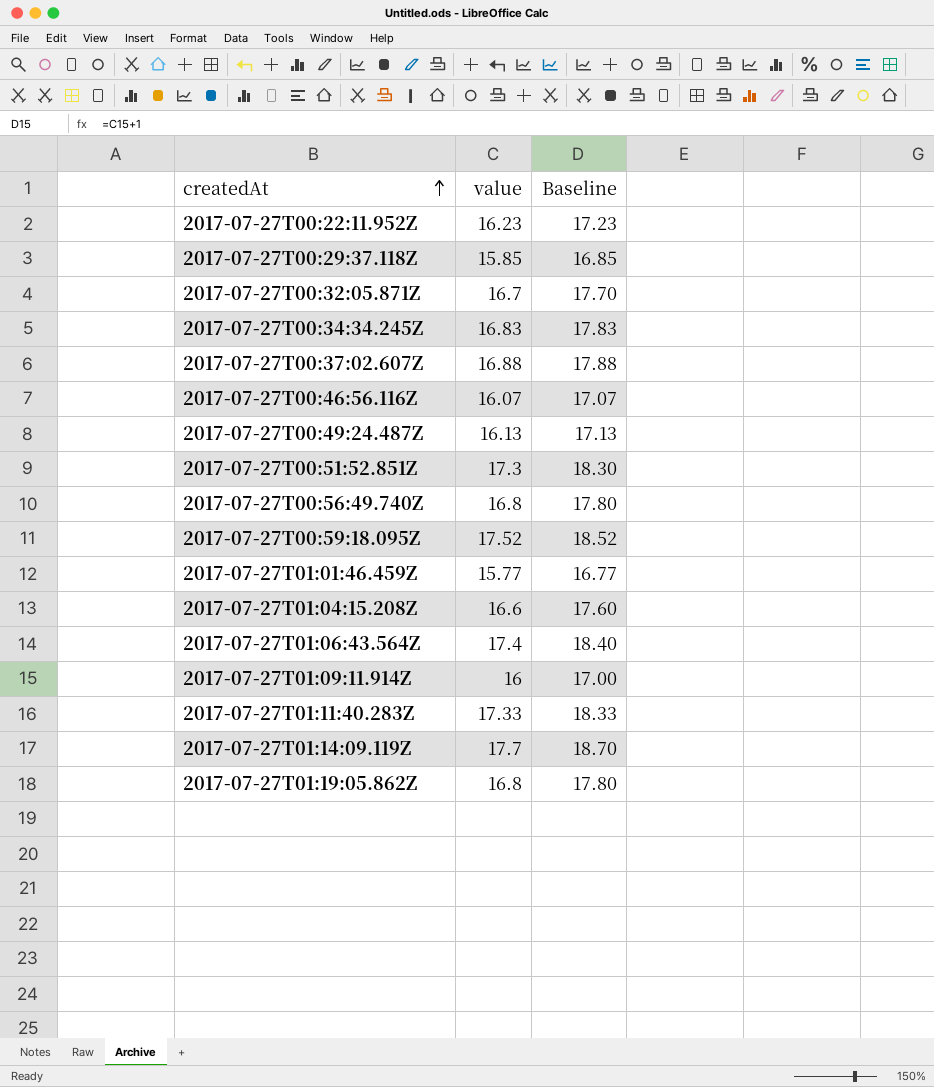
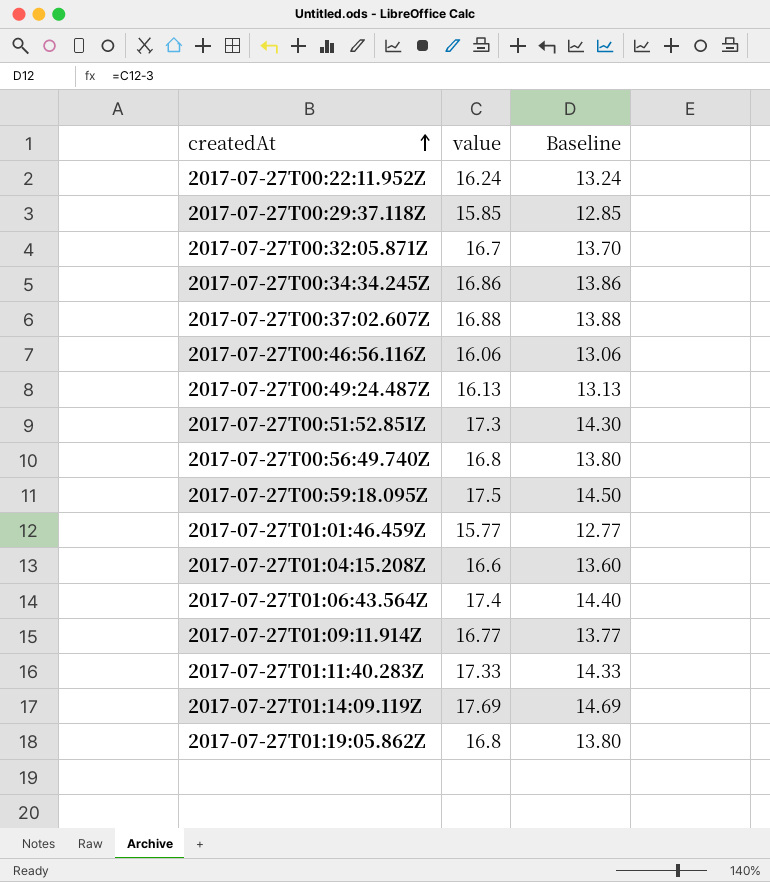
column Baseline | formula: [value] + 1 -> [value] - 3
2017-07-27T00:22:11.952Z | value: 16.23 -> 16.24
2017-07-27T00:34:34.245Z | value: 16.83 -> 16.86
2017-07-27T00:46:56.116Z | value: 16.07 -> 16.06
2017-07-27T00:59:18.095Z | value: 17.52 -> 17.5
2017-07-27T01:09:11.914Z | value: 16 -> 16.77
2017-07-27T01:14:09.119Z | value: 17.7 -> 17.69

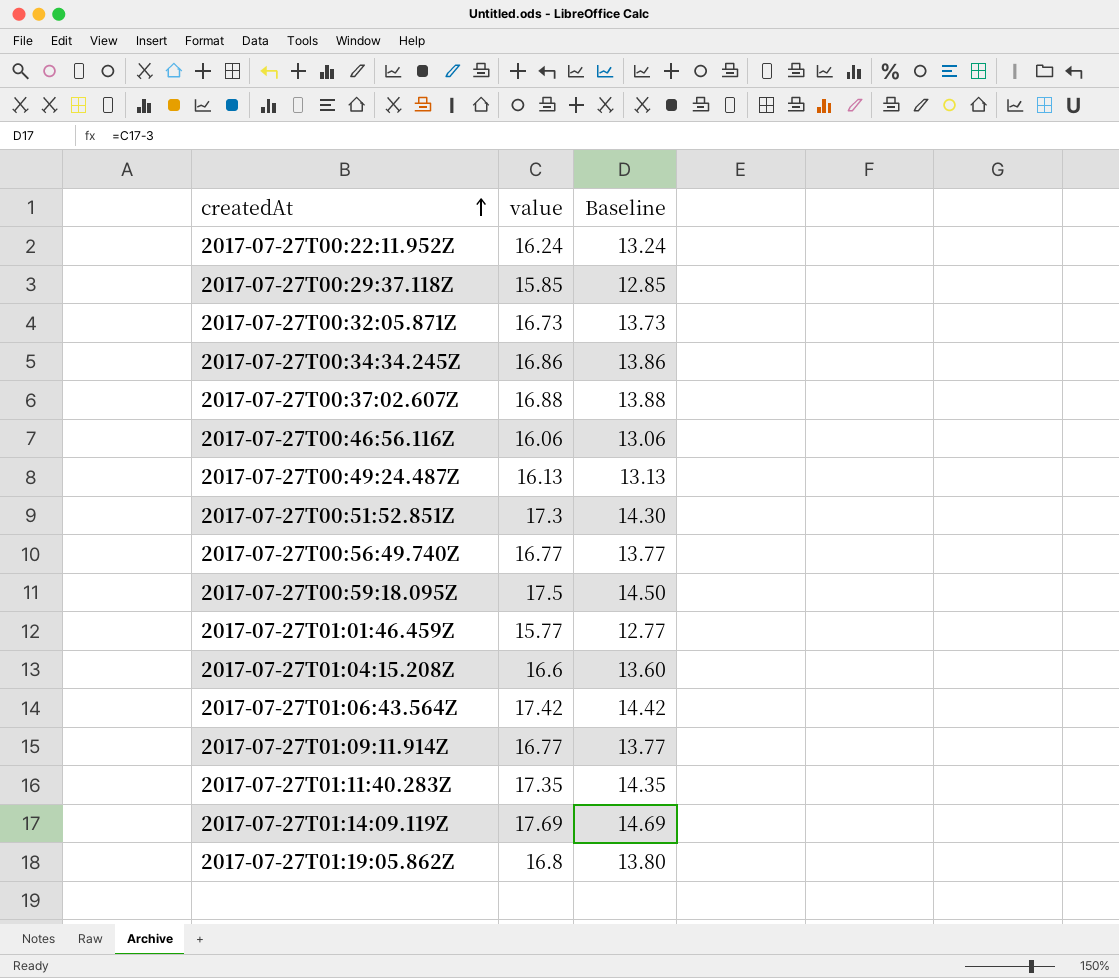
2017-07-27T00:32:05.871Z | value: 16.7 -> 16.73
2017-07-27T00:32:05.871Z | Baseline: 13.70 -> 13.73
2017-07-27T00:56:49.740Z | value: 16.8 -> 16.77
2017-07-27T00:56:49.740Z | Baseline: 13.80 -> 13.77
2017-07-27T01:06:43.564Z | value: 17.4 -> 17.42
2017-07-27T01:06:43.564Z | Baseline: 14.40 -> 14.42
2017-07-27T01:11:40.283Z | value: 17.33 -> 17.35
2017-07-27T01:11:40.283Z | Baseline: 14.33 -> 14.35

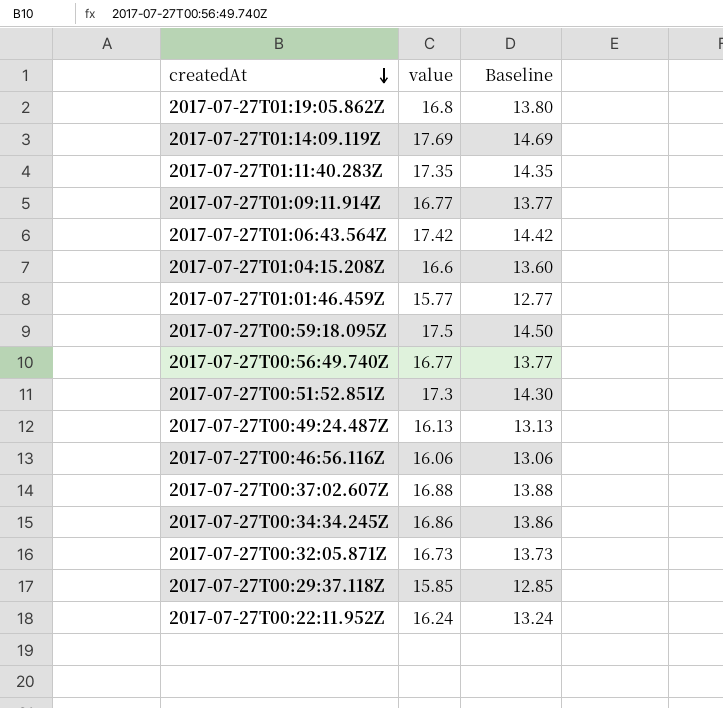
row order: createdAt ascending -> createdAt descending

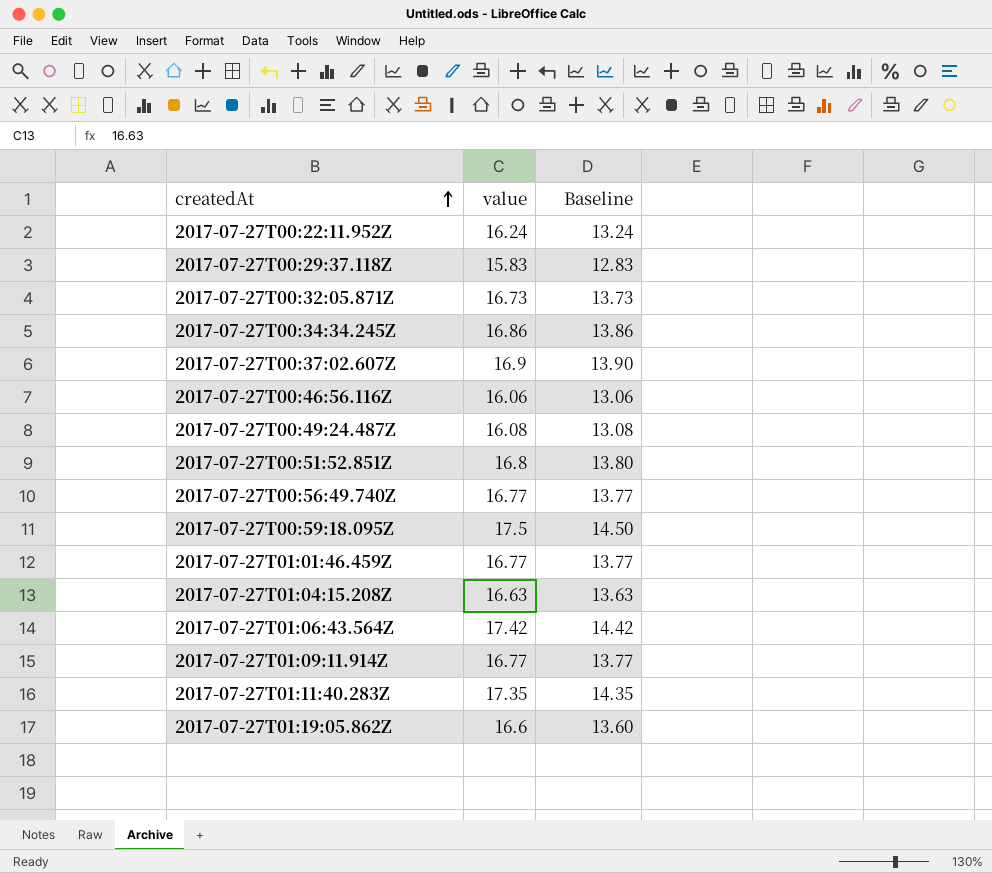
row order: createdAt descending -> createdAt ascending
row 2017-07-27T01:14:09.119Z: 17.69 | 14.69 -> none
2017-07-27T00:29:37.118Z | value: 15.85 -> 15.83
2017-07-27T00:29:37.118Z | Baseline: 12.85 -> 12.83
2017-07-27T00:37:02.607Z | value: 16.88 -> 16.9
2017-07-27T00:37:02.607Z | Baseline: 13.88 -> 13.90
2017-07-27T00:49:24.487Z | value: 16.13 -> 16.08
2017-07-27T00:49:24.487Z | Baseline: 13.13 -> 13.08
2017-07-27T00:51:52.851Z | value: 17.3 -> 16.8
2017-07-27T00:51:52.851Z | Baseline: 14.30 -> 13.80
2017-07-27T01:01:46.459Z | value: 15.77 -> 16.77
2017-07-27T01:01:46.459Z | Baseline: 12.77 -> 13.77
2017-07-27T01:04:15.208Z | value: 16.6 -> 16.63
2017-07-27T01:04:15.208Z | Baseline: 13.60 -> 13.63
2017-07-27T01:19:05.862Z | value: 16.8 -> 16.6
2017-07-27T01:19:05.862Z | Baseline: 13.80 -> 13.60

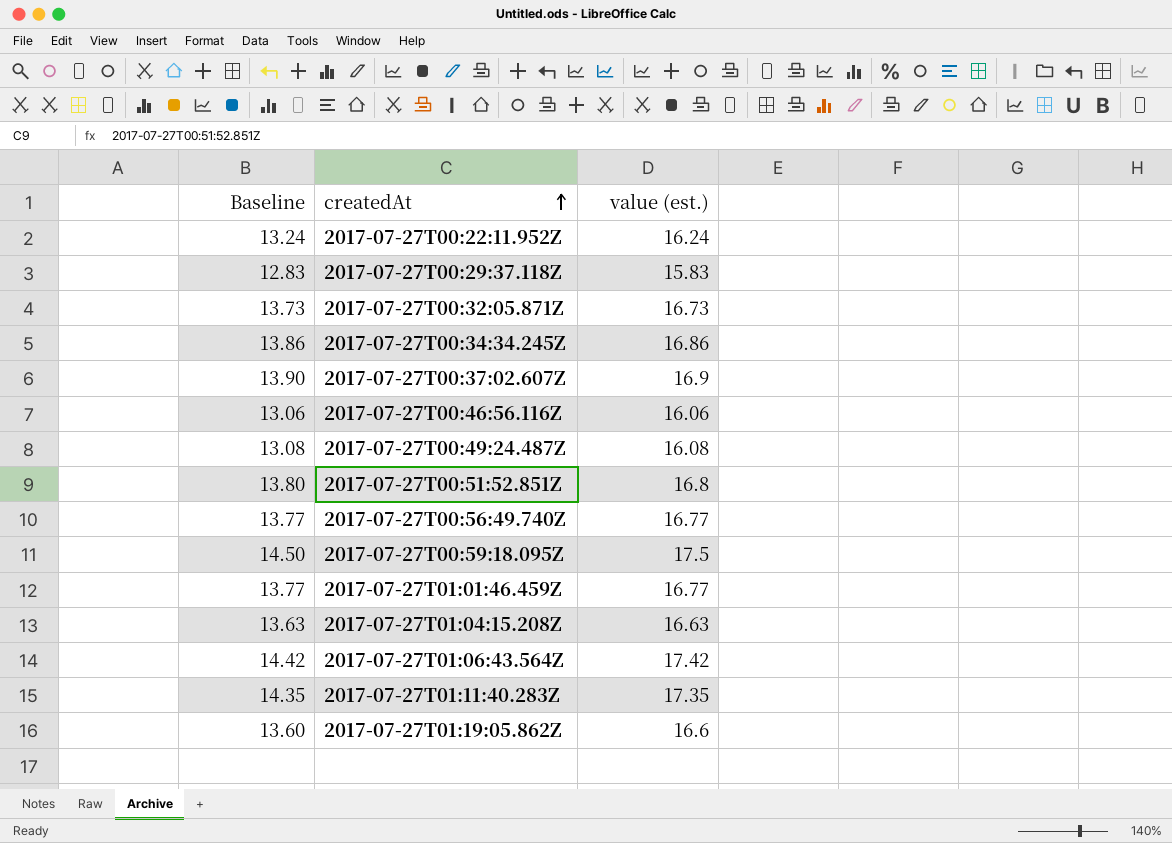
column Baseline | position: 3 -> 1
column name: value -> value (est.)
row 2017-07-27T01:09:11.914Z: 16.77 | 13.77 -> none

